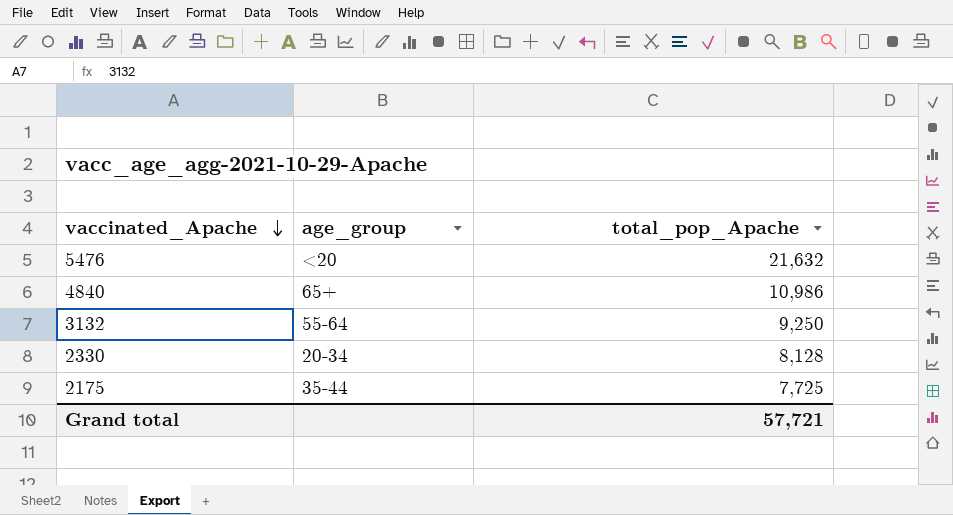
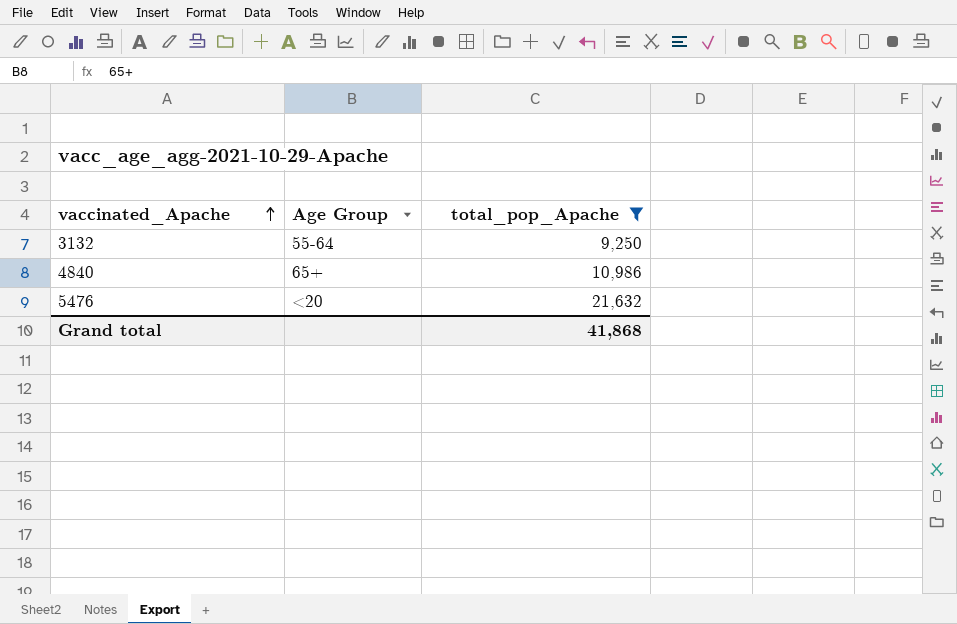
filter: none -> total_pop_Apache >= 9,250
row order: vaccinated_Apache descending -> vaccinated_Apache ascending
column name: age_group -> Age Group
Grand total | total_pop_Apache: 57,721 -> 41,868

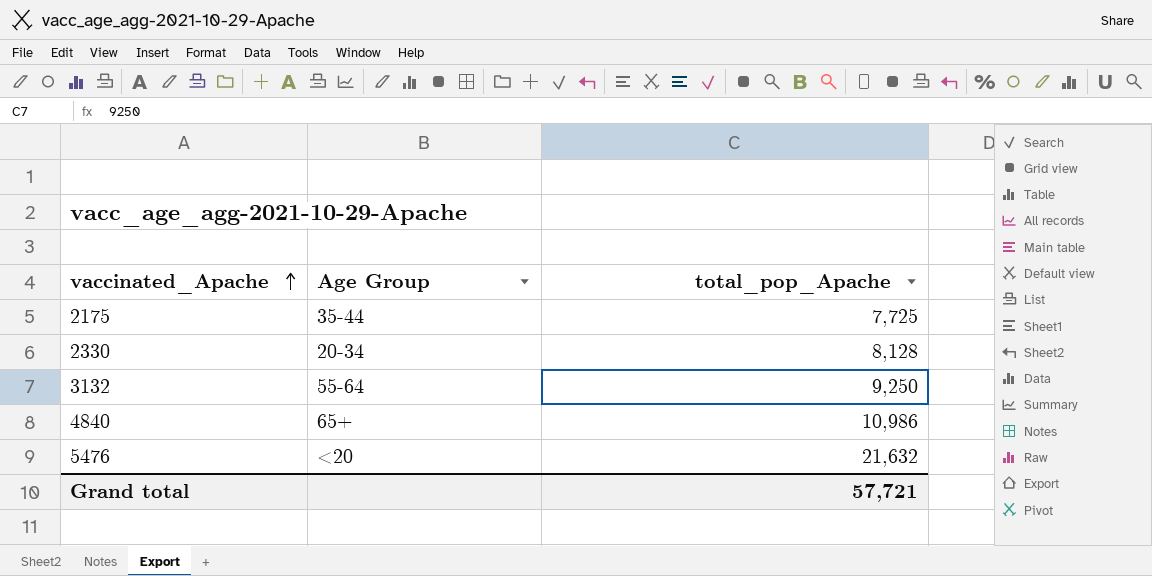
filter: total_pop_Apache >= 9,250 -> none
Grand total | total_pop_Apache: 41,868 -> 57,721

